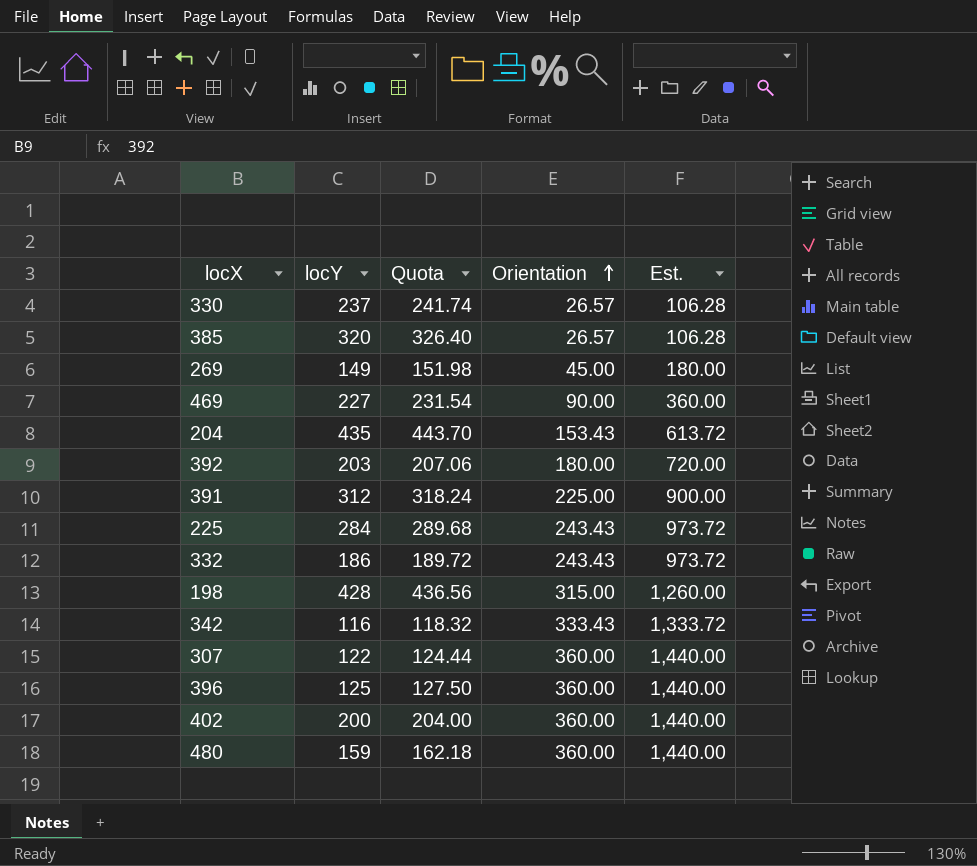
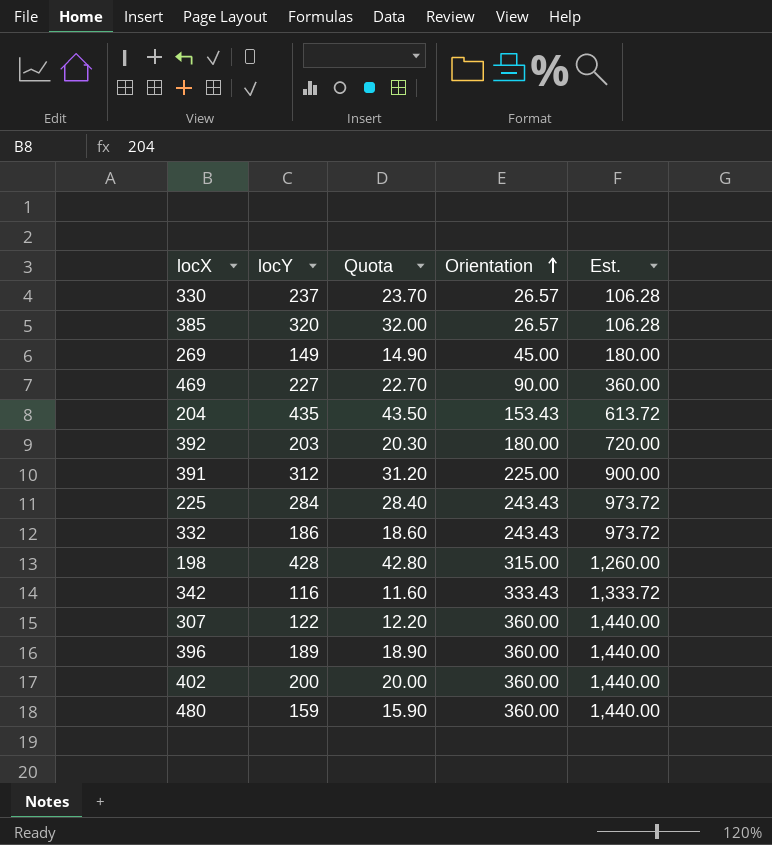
column Quota | formula: [locY] * 1.02 -> [locY] * 0.1
396 | locY: 125 -> 189

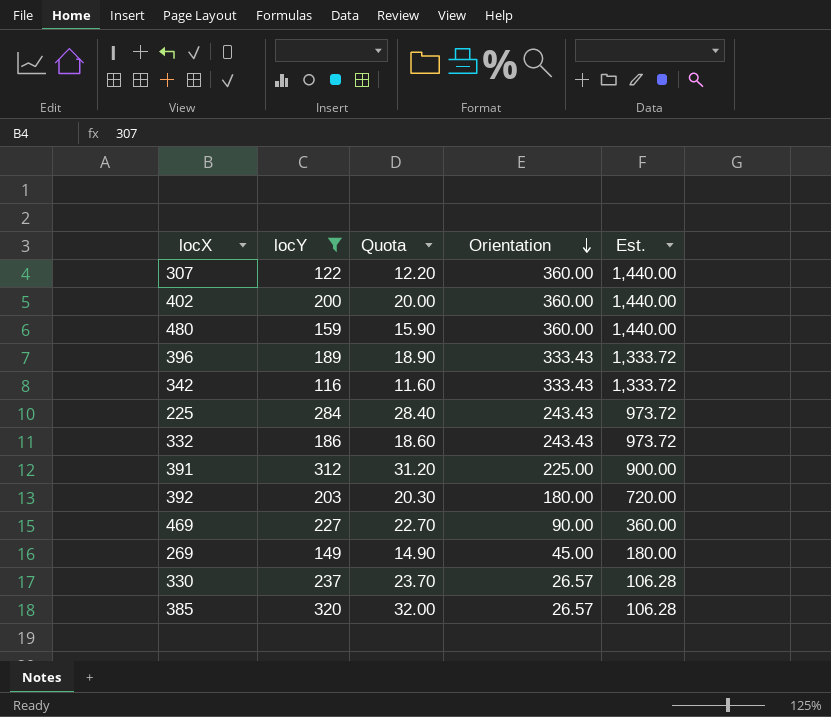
filter: none -> locY <= 320
row order: Orientation ascending -> Orientation descending
396 | Orientation: 360.00 -> 333.43
396 | Est.: 1,440.00 -> 1,333.72

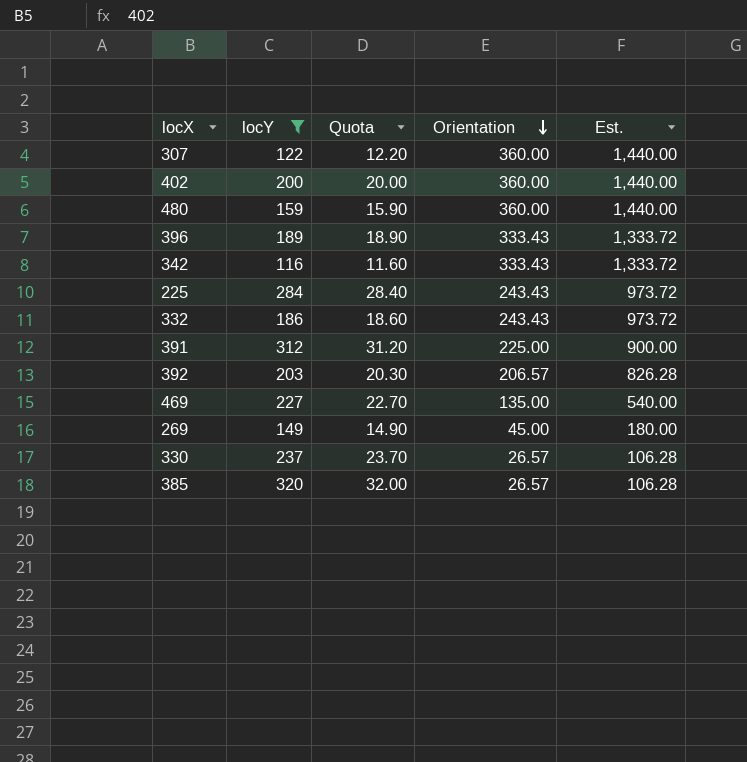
392 | Orientation: 180.00 -> 206.57
392 | Est.: 720.00 -> 826.28
469 | Orientation: 90.00 -> 135.00
469 | Est.: 360.00 -> 540.00

